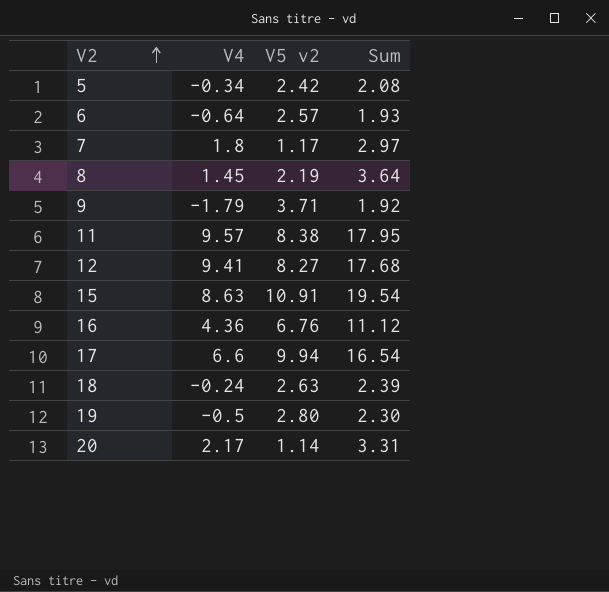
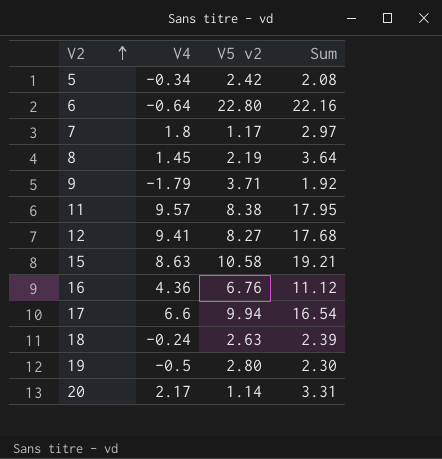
6 | V5 v2: 2.57 -> 22.80
6 | Sum: 1.93 -> 22.16
15 | V5 v2: 10.91 -> 10.58
15 | Sum: 19.54 -> 19.21

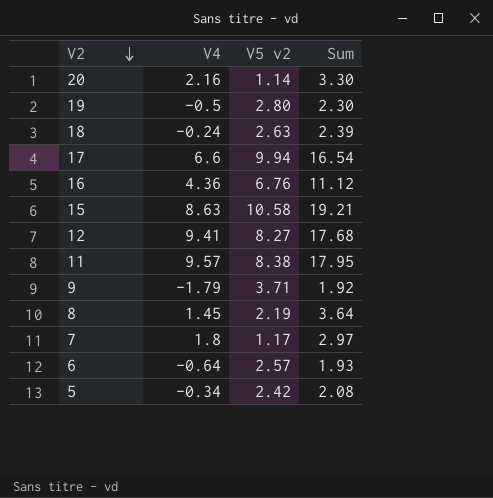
row order: V2 ascending -> V2 descending
20 | V4: 2.17 -> 2.16
20 | Sum: 3.31 -> 3.30
6 | V5 v2: 22.80 -> 2.57
6 | Sum: 22.16 -> 1.93

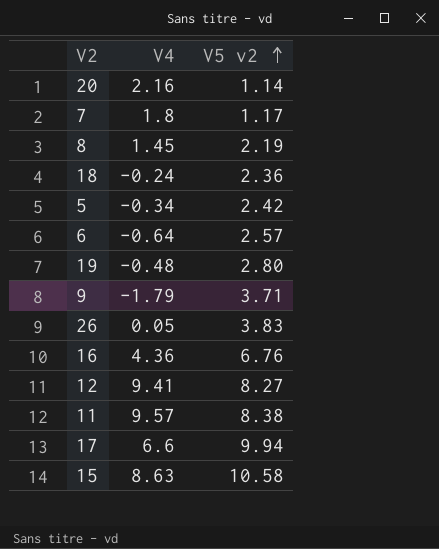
row order: V2 descending -> V5 v2 ascending
column Sum | formula: [V4] + [V5 v2] -> none
18 | V5 v2: 2.63 -> 2.36
19 | V4: -0.5 -> -0.48
row 26: none -> 0.05 | 3.83

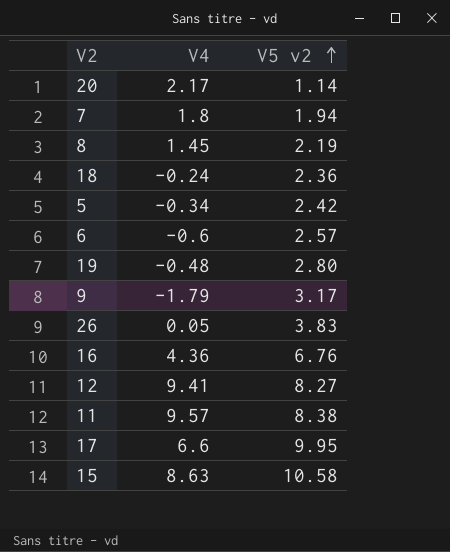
20 | V4: 2.16 -> 2.17
7 | V5 v2: 1.17 -> 1.94
6 | V4: -0.64 -> -0.6
9 | V5 v2: 3.71 -> 3.17
17 | V5 v2: 9.94 -> 9.95

